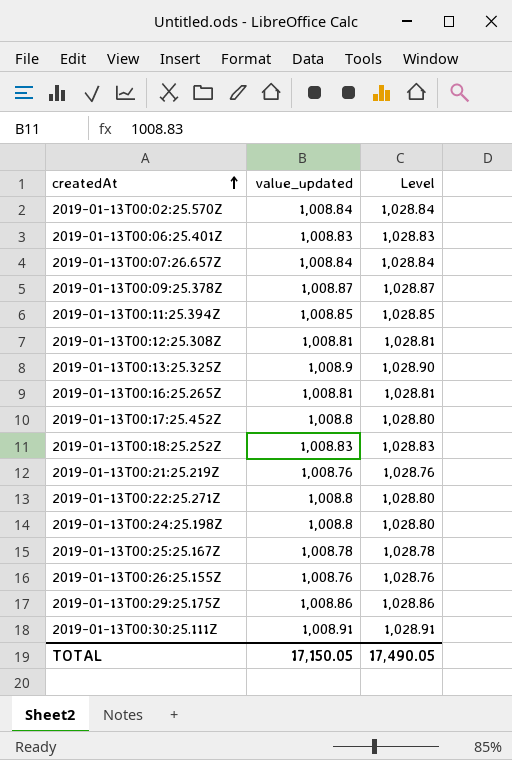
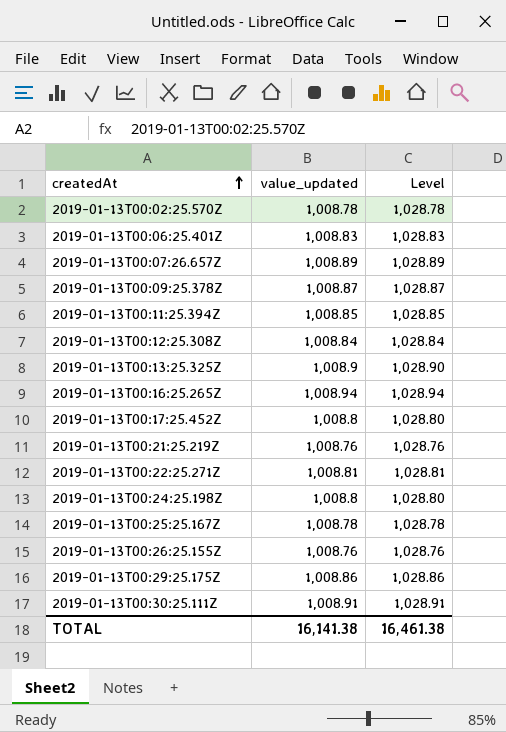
row 2019-01-13T00:18:25.252Z: 1,008.83 | 1,028.83 -> none
2019-01-13T00:02:25.570Z | value_updated: 1,008.84 -> 1,008.78
2019-01-13T00:02:25.570Z | Level: 1,028.84 -> 1,028.78
2019-01-13T00:07:26.657Z | value_updated: 1,008.84 -> 1,008.89
2019-01-13T00:07:26.657Z | Level: 1,028.84 -> 1,028.89
2019-01-13T00:12:25.308Z | value_updated: 1,008.81 -> 1,008.84
2019-01-13T00:12:25.308Z | Level: 1,028.81 -> 1,028.84
2019-01-13T00:16:25.265Z | value_updated: 1,008.81 -> 1,008.94
2019-01-13T00:16:25.265Z | Level: 1,028.81 -> 1,028.94
2019-01-13T00:22:25.271Z | value_updated: 1,008.8 -> 1,008.81
2019-01-13T00:22:25.271Z | Level: 1,028.80 -> 1,028.81
TOTAL | value_updated: 17,150.05 -> 16,141.38
TOTAL | Level: 17,490.05 -> 16,461.38

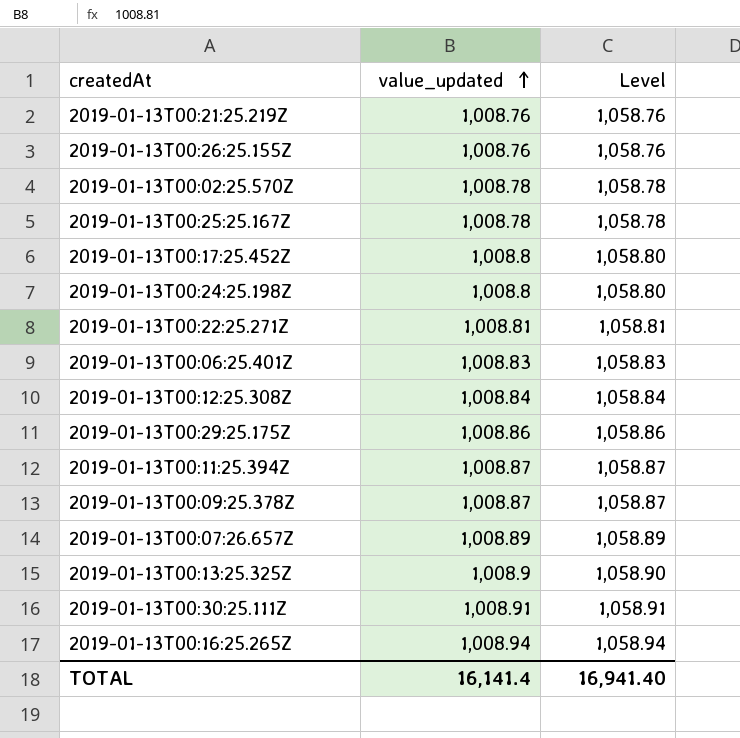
row order: createdAt ascending -> value_updated ascending
column Level | formula: [value_updated] + 20 -> [value_updated] + 50
2019-01-13T00:11:25.394Z | value_updated: 1,008.85 -> 1,008.87
TOTAL | value_updated: 16,141.38 -> 16,141.4
TOTAL | Level: 16,461.38 -> 16,941.40

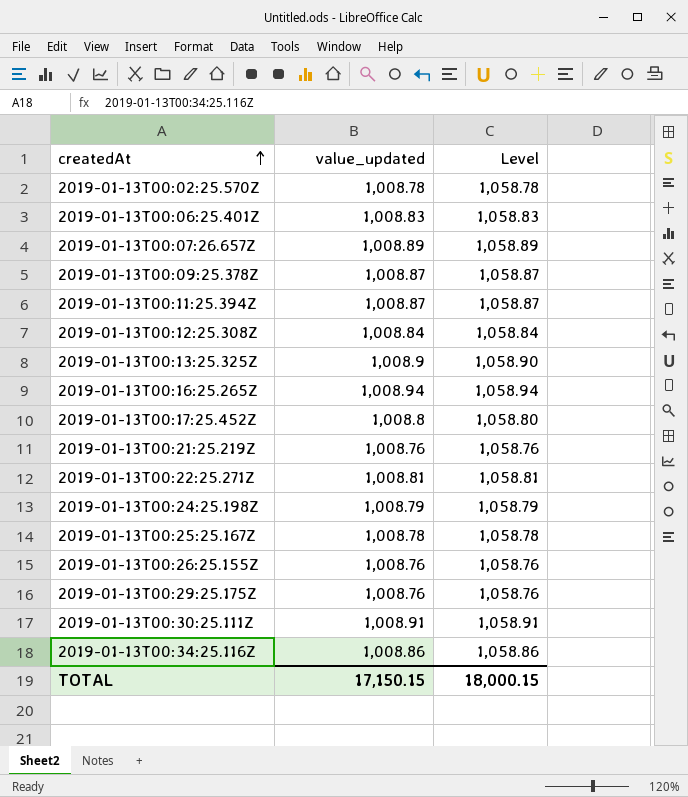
row order: value_updated ascending -> createdAt ascending
2019-01-13T00:24:25.198Z | value_updated: 1,008.8 -> 1,008.79
2019-01-13T00:24:25.198Z | Level: 1,058.80 -> 1,058.79
2019-01-13T00:29:25.175Z | value_updated: 1,008.86 -> 1,008.76
2019-01-13T00:29:25.175Z | Level: 1,058.86 -> 1,058.76
row 2019-01-13T00:34:25.116Z: none -> 1,008.86 | 1,058.86
TOTAL | value_updated: 16,141.4 -> 17,150.15
TOTAL | Level: 16,941.40 -> 18,000.15

